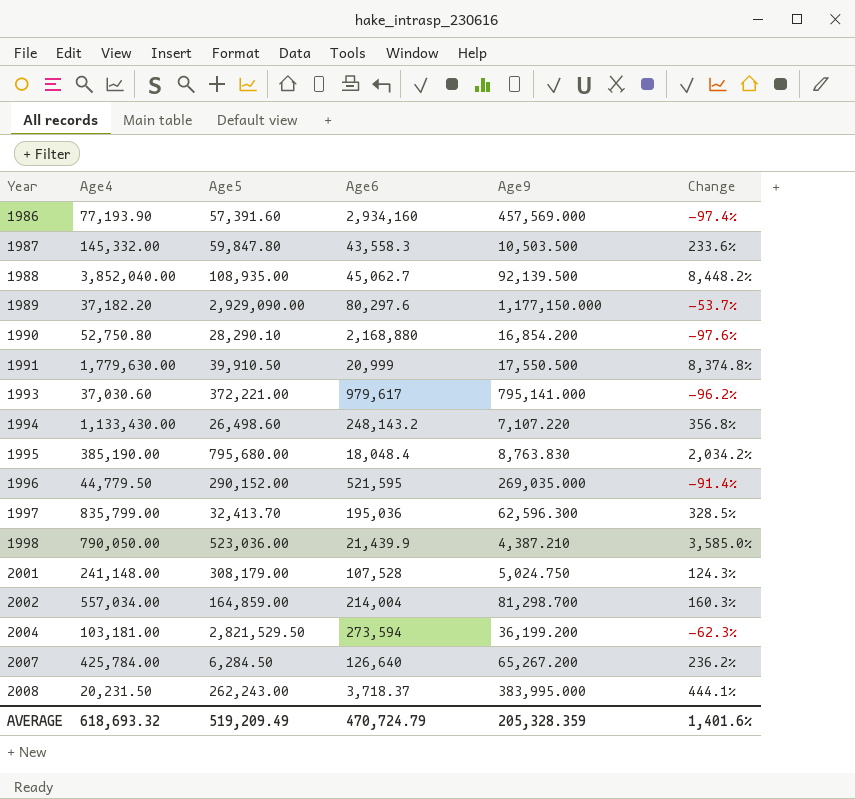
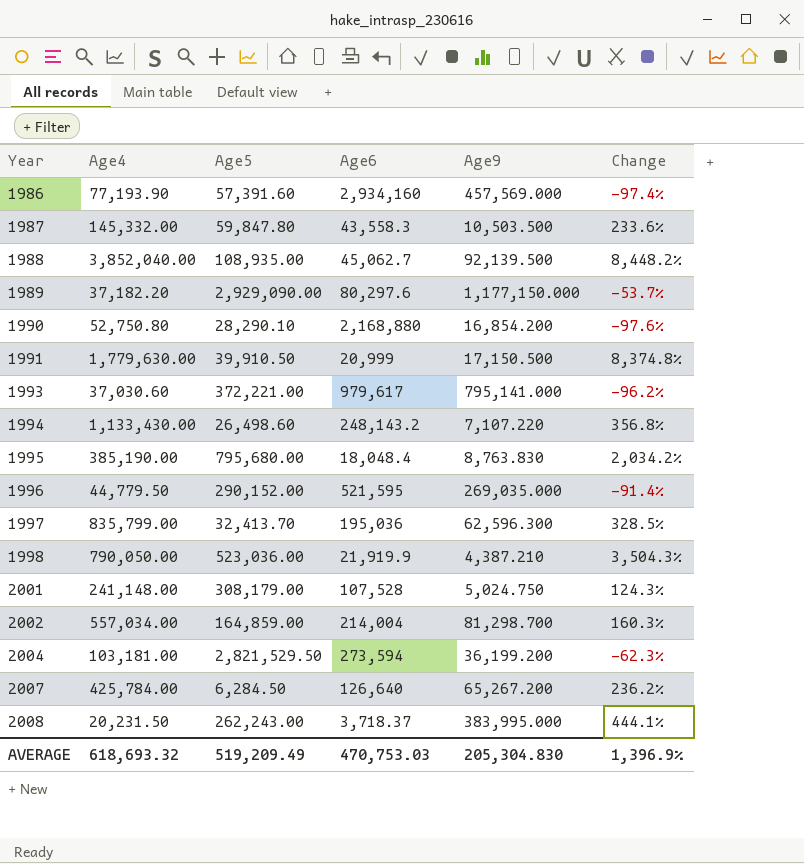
1991 | Age9: 17,550.500 -> 17,150.500
1998 | Age6: 21,439.9 -> 21,919.9
1998 | Change: 3,585.0% -> 3,504.3%
AVERAGE | Age6: 470,724.79 -> 470,753.03
AVERAGE | Age9: 205,328.359 -> 205,304.830
AVERAGE | Change: 1,401.6% -> 1,396.9%

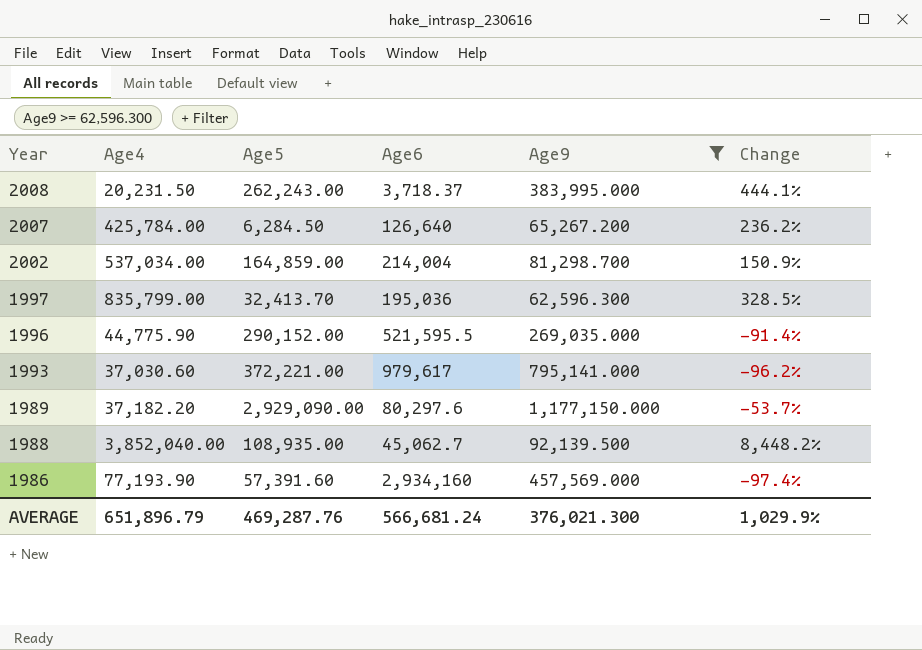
filter: none -> Age9 >= 62,596.300
row order: Year ascending -> Year descending
2002 | Age4: 557,034.00 -> 537,034.00
2002 | Change: 160.3% -> 150.9%
1996 | Age4: 44,779.50 -> 44,775.90
1996 | Age6: 521,595 -> 521,595.5
AVERAGE | Age4: 618,693.32 -> 651,896.79
AVERAGE | Age5: 519,209.49 -> 469,287.76
AVERAGE | Age6: 470,753.03 -> 566,681.24
AVERAGE | Age9: 205,304.830 -> 376,021.300
AVERAGE | Change: 1,396.9% -> 1,029.9%

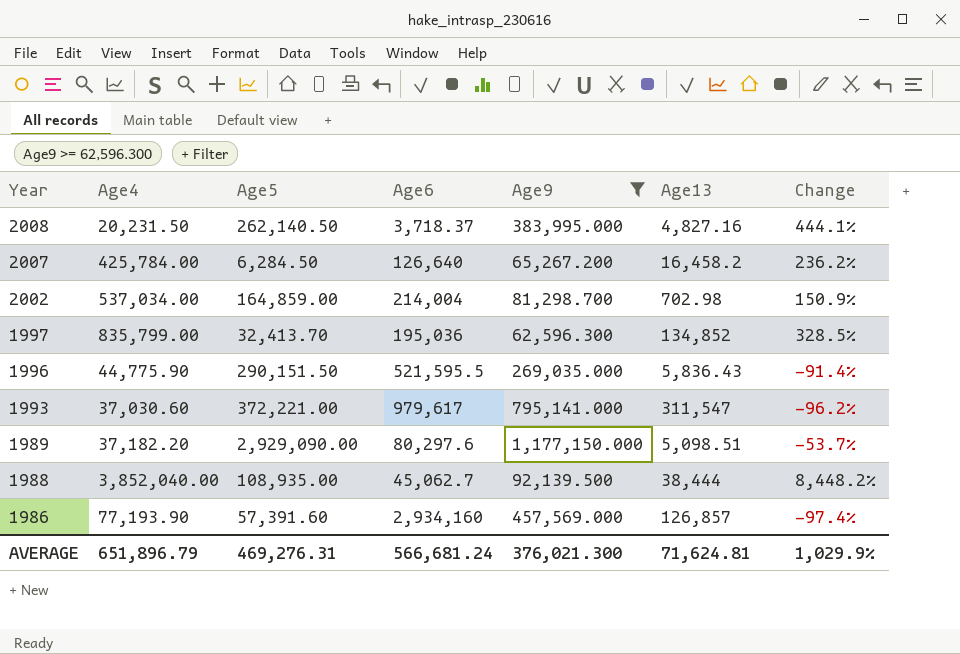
column Age13 | position: none -> 6
2008 | Age5: 262,243.00 -> 262,140.50
1996 | Age5: 290,152.00 -> 290,151.50
AVERAGE | Age5: 469,287.76 -> 469,276.31

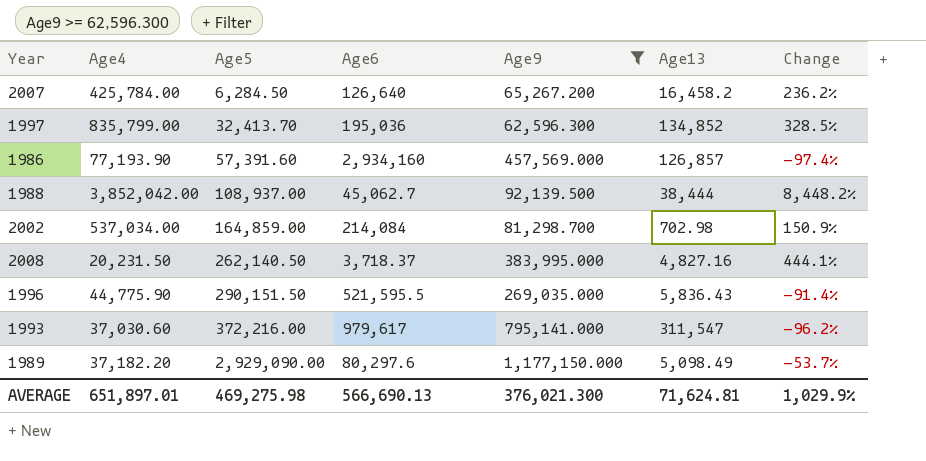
row order: Year descending -> Age5 ascending
1988 | Age4: 3,852,040.00 -> 3,852,042.00
1988 | Age5: 108,935.00 -> 108,937.00
2002 | Age6: 214,004 -> 214,084
1993 | Age5: 372,221.00 -> 372,216.00
1989 | Age13: 5,098.51 -> 5,098.49
AVERAGE | Age4: 651,896.79 -> 651,897.01
AVERAGE | Age5: 469,276.31 -> 469,275.98
AVERAGE | Age6: 566,681.24 -> 566,690.13

